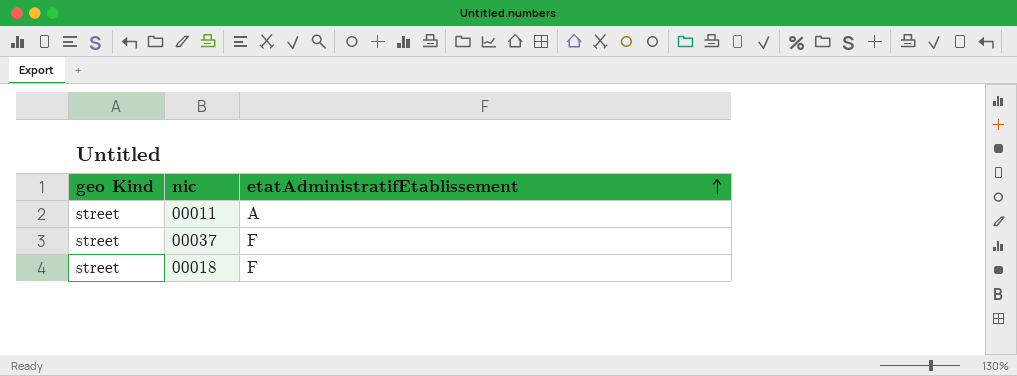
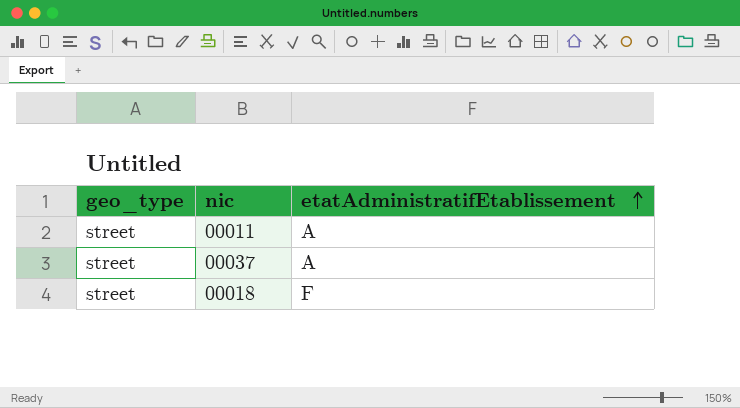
column name: geo Kind -> geo_type
00037 | etatAdministratifEtablissement: F -> A

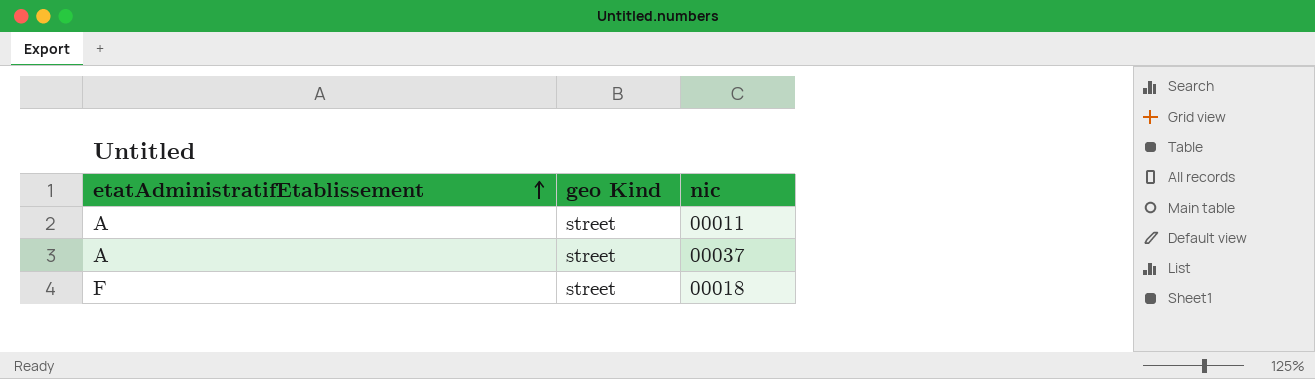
column etatAdministratifEtablissement | position: 3 -> 1
column name: geo_type -> geo Kind

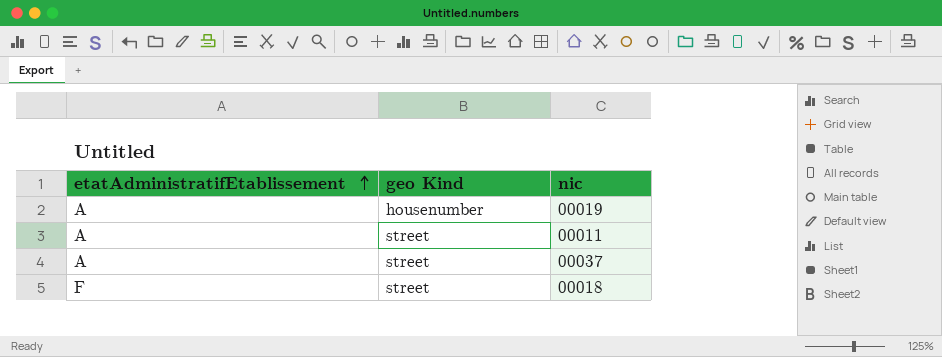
row 00019: none -> A | housenumber

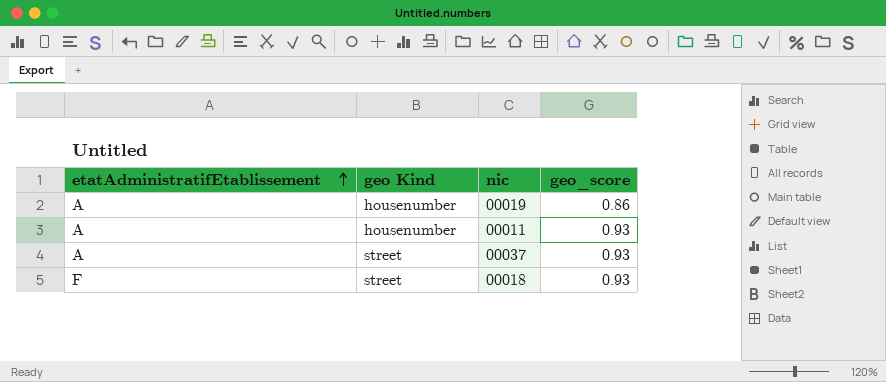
column geo_score | position: none -> 4
00011 | geo Kind: street -> housenumber

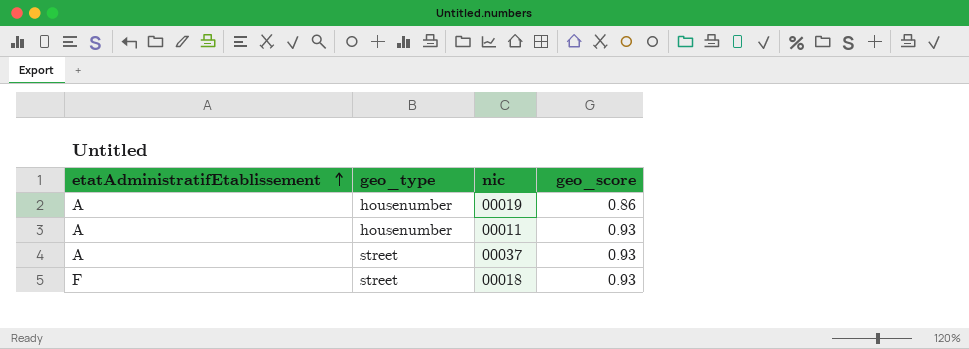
column name: geo Kind -> geo_type

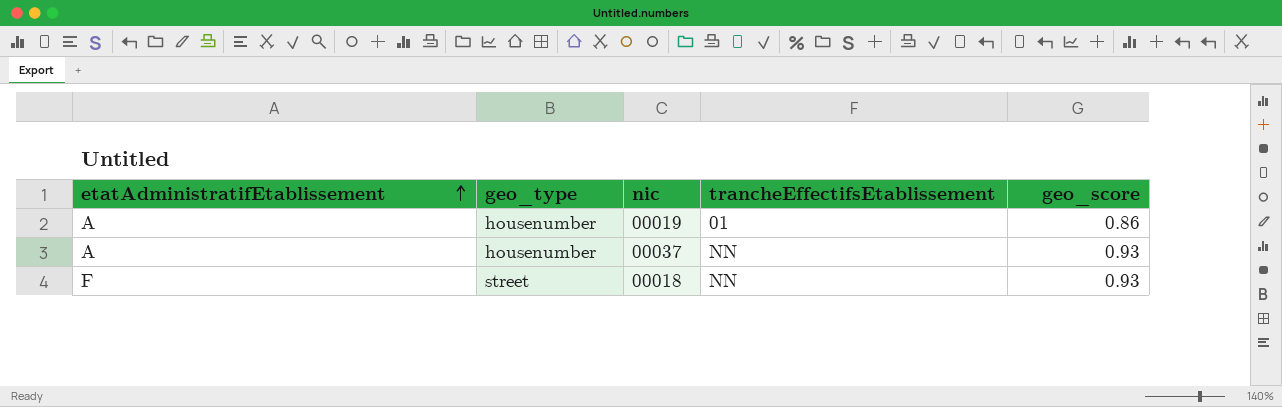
column trancheEffectifsEtablissement | position: none -> 4
row 00011: A | housenumber | 0.93 -> none
00037 | geo_type: street -> housenumber

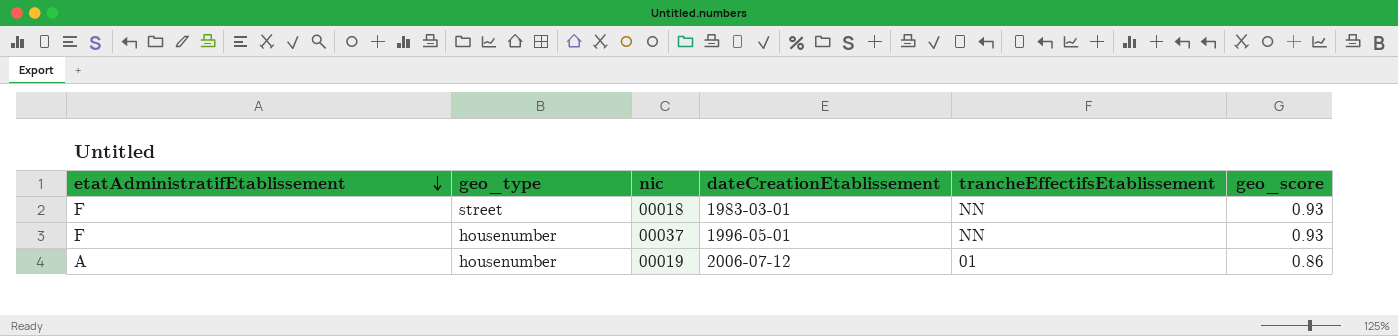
row order: etatAdministratifEtablissement ascending -> etatAdministratifEtablissement descending
column dateCreationEtablissement | position: none -> 4
00037 | etatAdministratifEtablissement: A -> F

